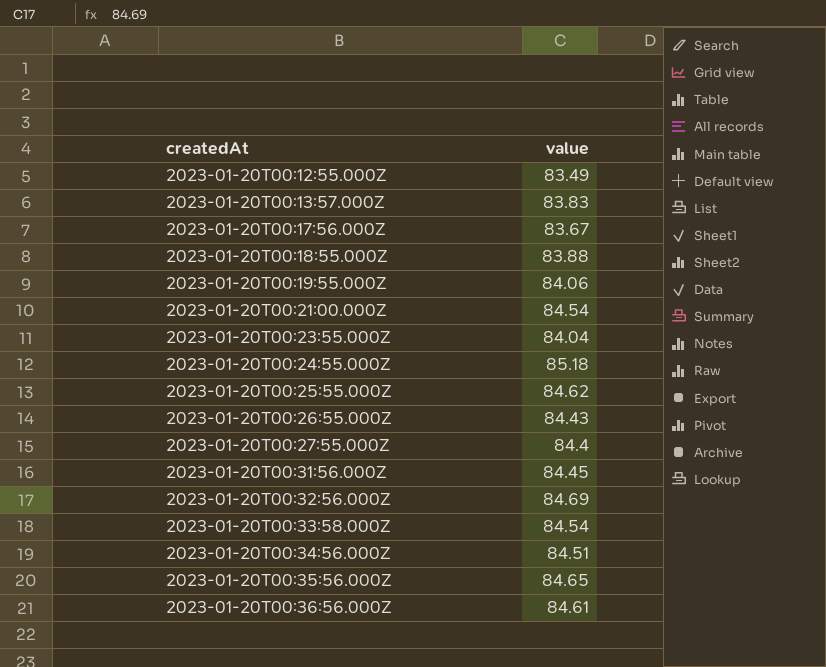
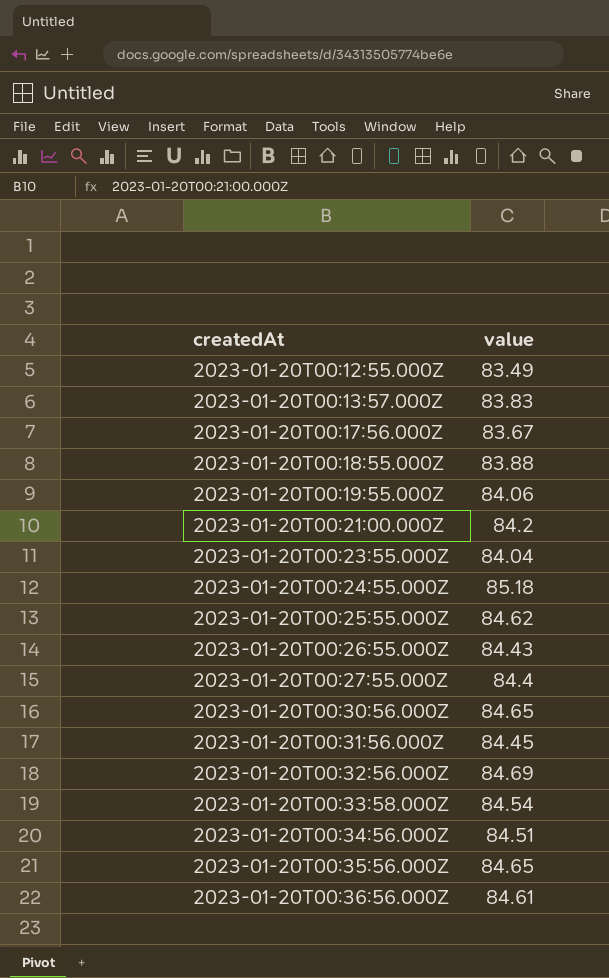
2023-01-20T00:21:00.000Z | value: 84.54 -> 84.2
row 2023-01-20T00:30:56.000Z: none -> 84.65

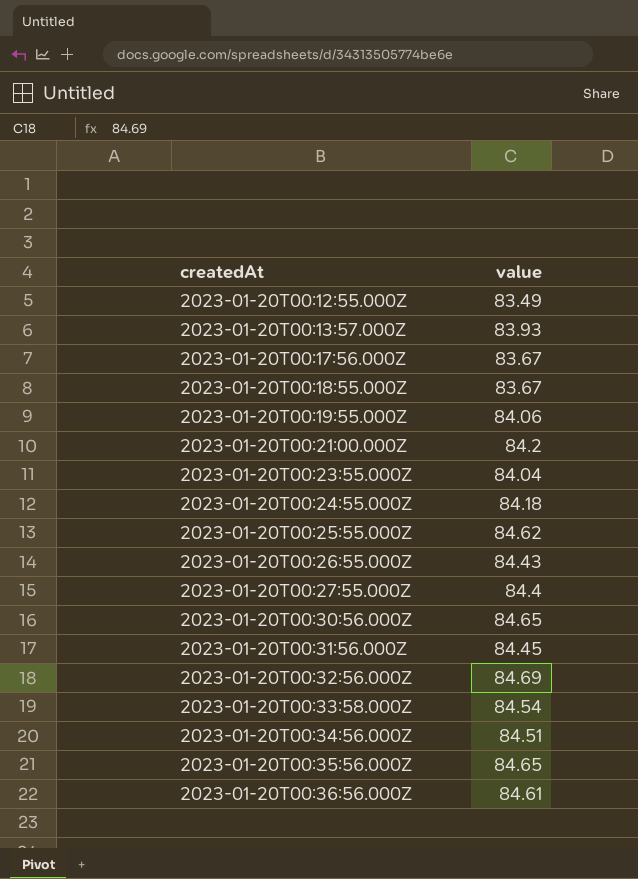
2023-01-20T00:13:57.000Z | value: 83.83 -> 83.93
2023-01-20T00:18:55.000Z | value: 83.88 -> 83.67
2023-01-20T00:24:55.000Z | value: 85.18 -> 84.18

